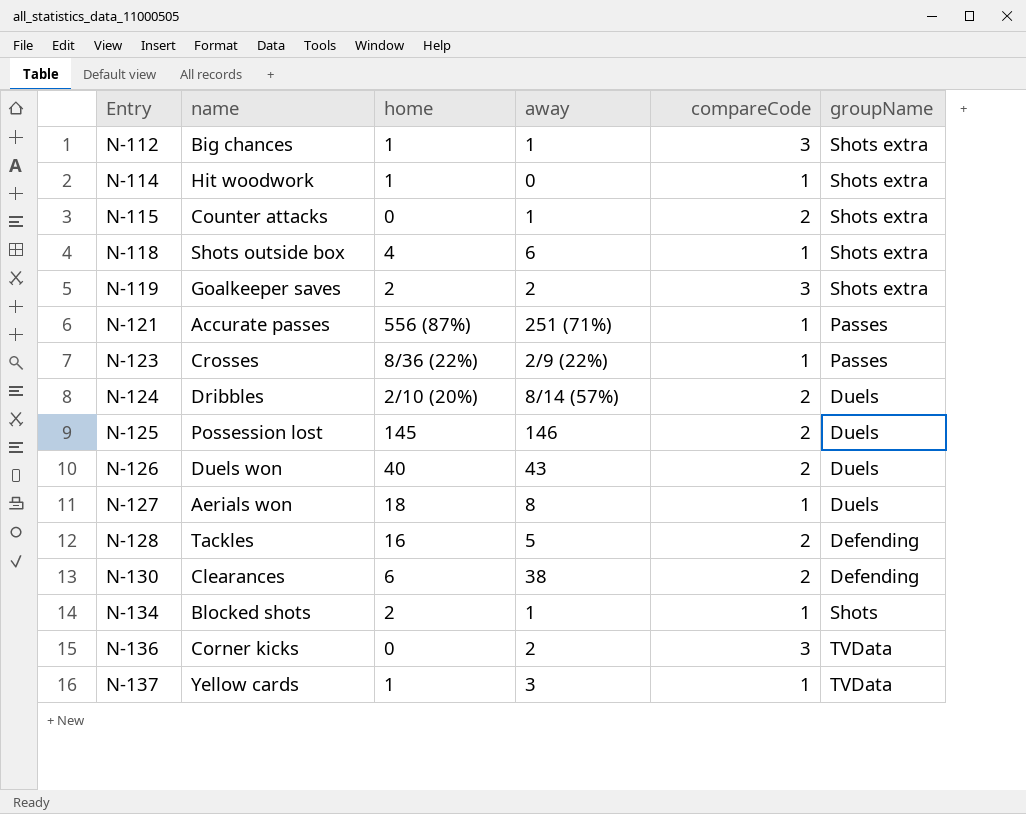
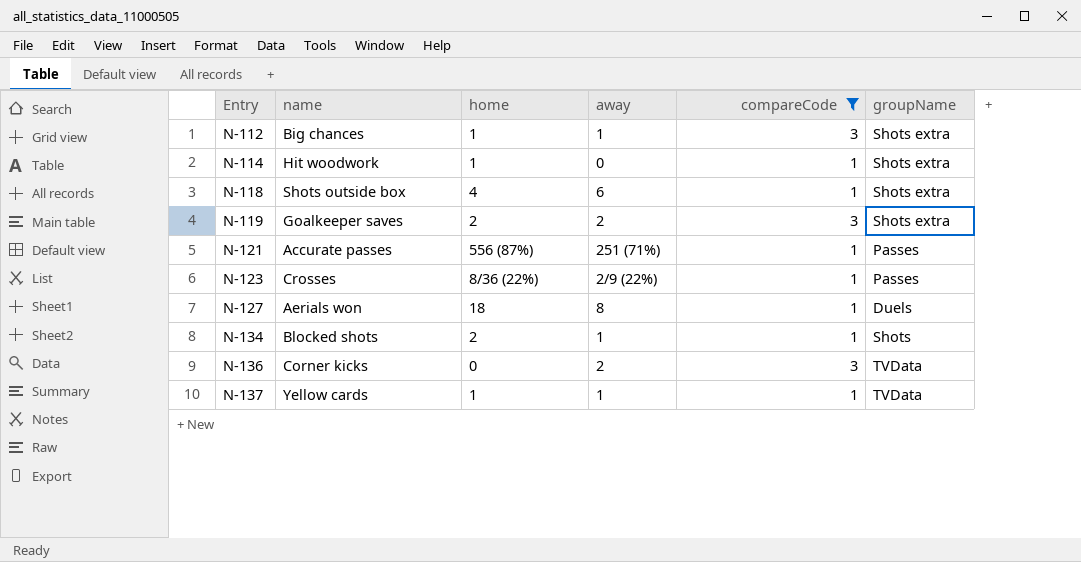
filter: none -> compareCode != 2
N-137 | away: 3 -> 1

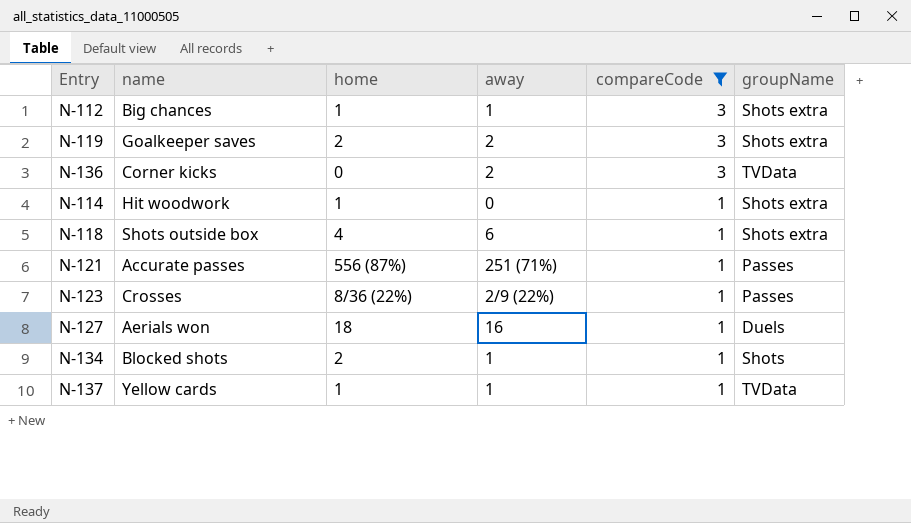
row order: Entry ascending -> compareCode descending
N-127 | away: 8 -> 16

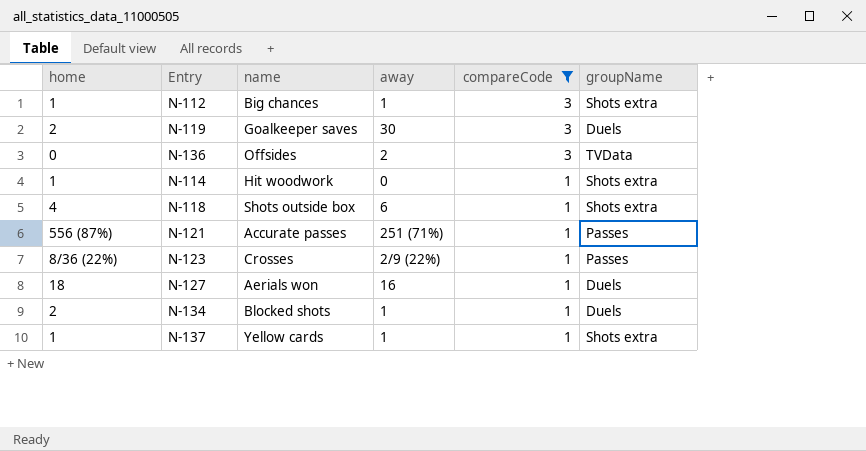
column home | position: 3 -> 1
N-119 | away: 2 -> 30
N-119 | groupName: Shots extra -> Duels
N-136 | name: Corner kicks -> Offsides
N-134 | groupName: Shots -> Duels
N-137 | groupName: TVData -> Shots extra

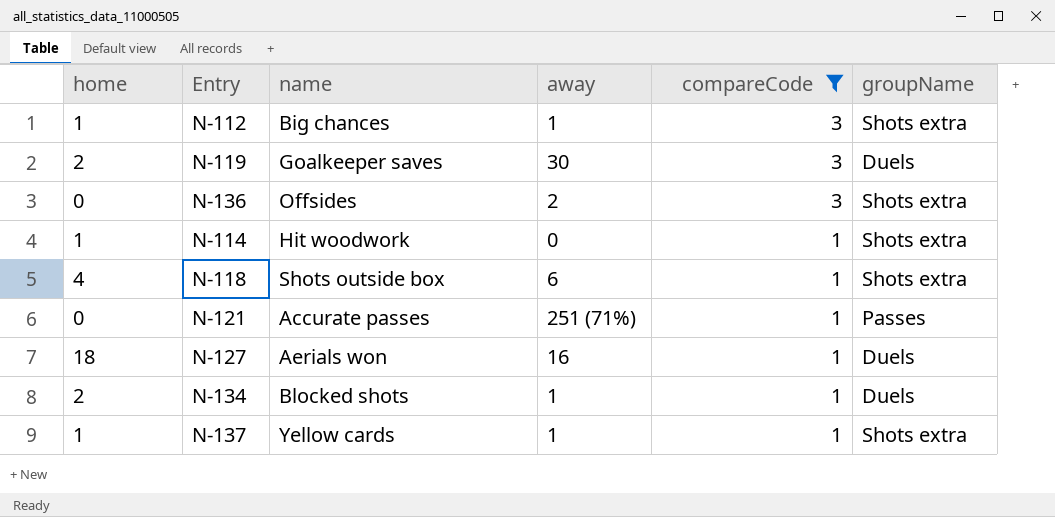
row N-123: 8/36 (22%) | Crosses | 2/9 (22%) | 1 | Passes -> none
N-136 | groupName: TVData -> Shots extra
N-121 | home: 556 (87%) -> 0

